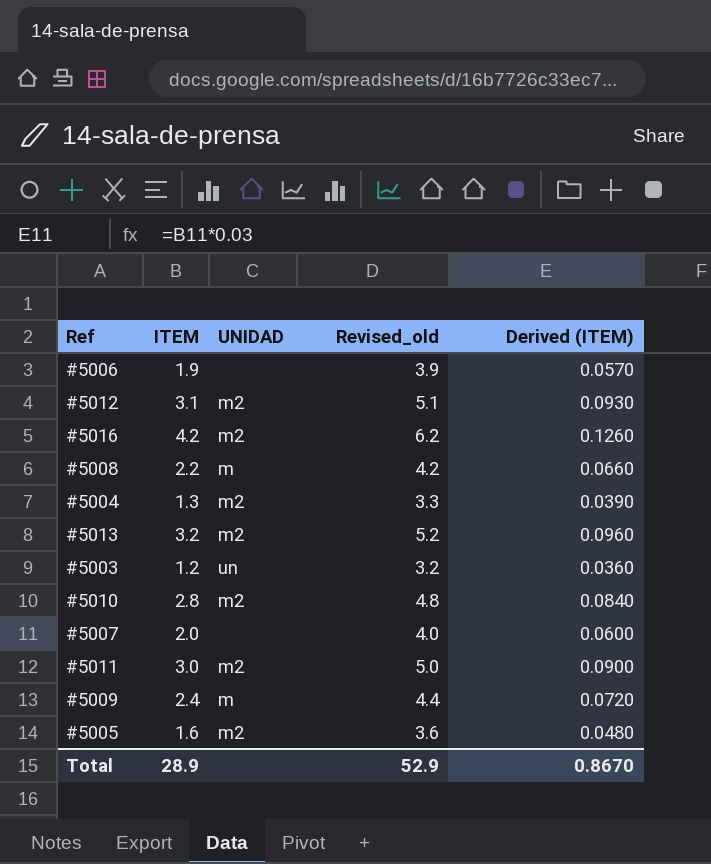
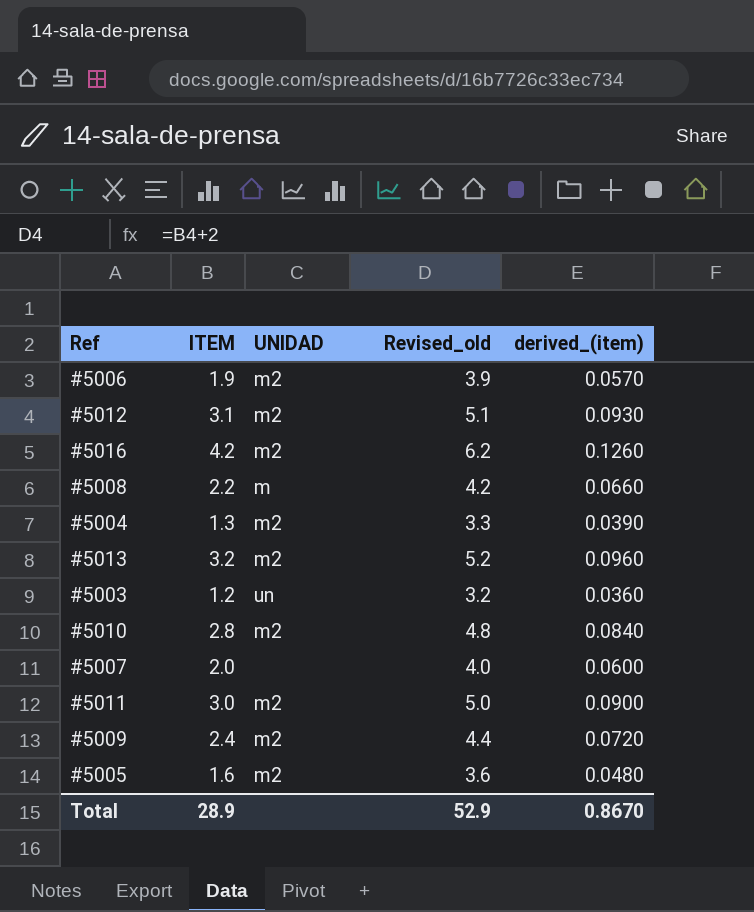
column name: Derived (ITEM) -> derived_(item)
#5006 | UNIDAD: none -> m2
#5009 | UNIDAD: m -> m2

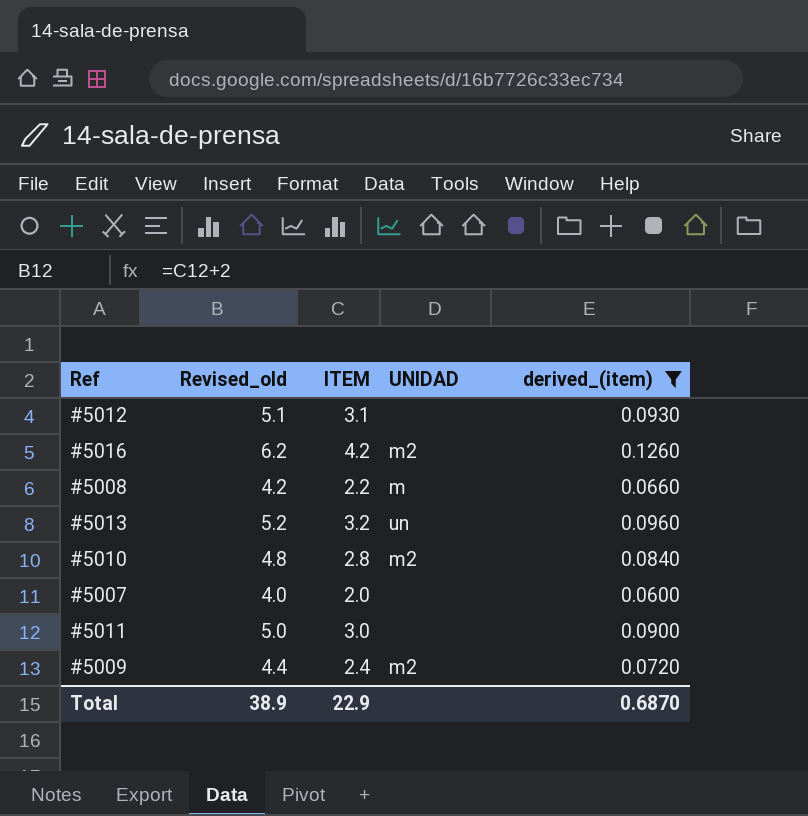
filter: none -> derived_(item) >= 0.0600
column Revised_old | position: 4 -> 2
#5012 | UNIDAD: m2 -> none
#5013 | UNIDAD: m2 -> un
#5011 | UNIDAD: m2 -> none
Total | Revised_old: 52.9 -> 38.9
Total | ITEM: 28.9 -> 22.9
Total | derived_(item): 0.8670 -> 0.6870

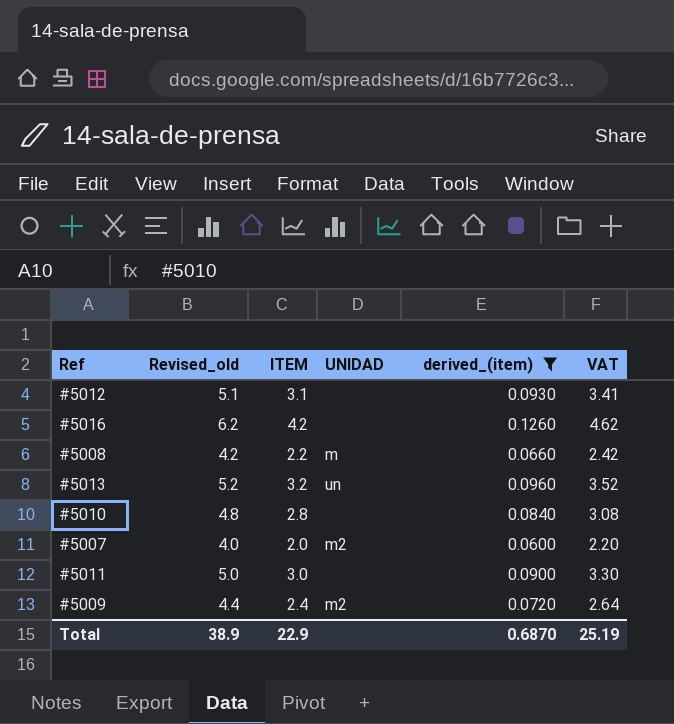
column VAT | formula: none -> [ITEM] * 1.1
#5016 | UNIDAD: m2 -> none
#5010 | UNIDAD: m2 -> none
#5007 | UNIDAD: none -> m2

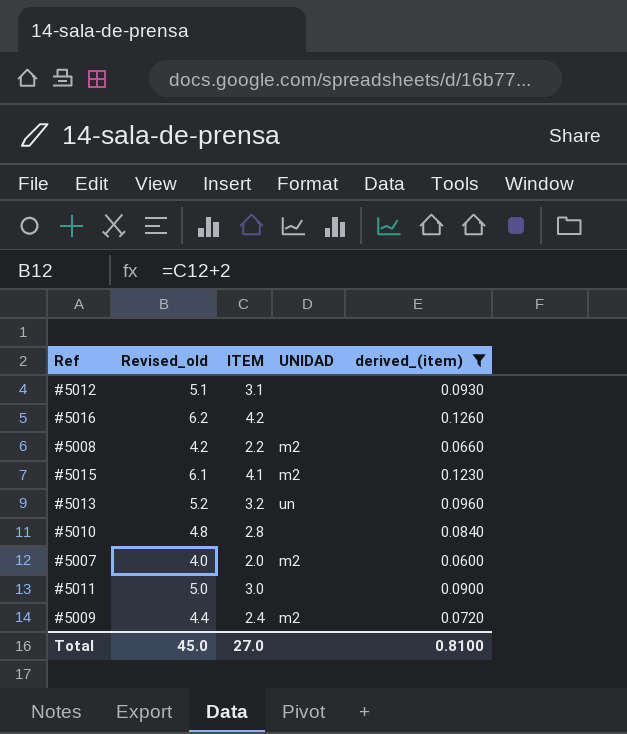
column VAT | formula: [ITEM] * 1.1 -> none
#5008 | UNIDAD: m -> m2
row #5015: none -> 6.1 | 4.1 | m2 | 0.1230
Total | Revised_old: 38.9 -> 45.0
Total | ITEM: 22.9 -> 27.0
Total | derived_(item): 0.6870 -> 0.8100

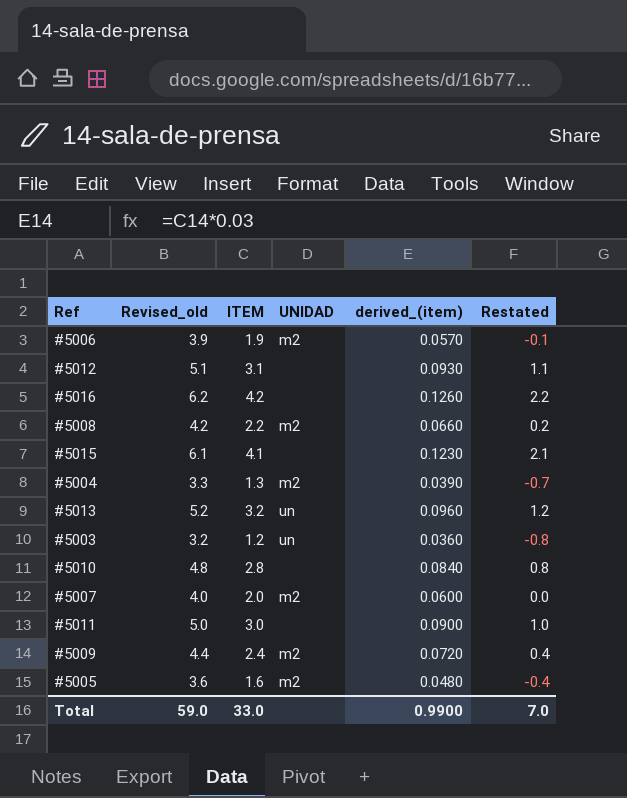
filter: derived_(item) >= 0.0600 -> none
column Restated | formula: none -> [ITEM] - 2
#5015 | UNIDAD: m2 -> none
Total | Revised_old: 45.0 -> 59.0
Total | ITEM: 27.0 -> 33.0
Total | derived_(item): 0.8100 -> 0.9900

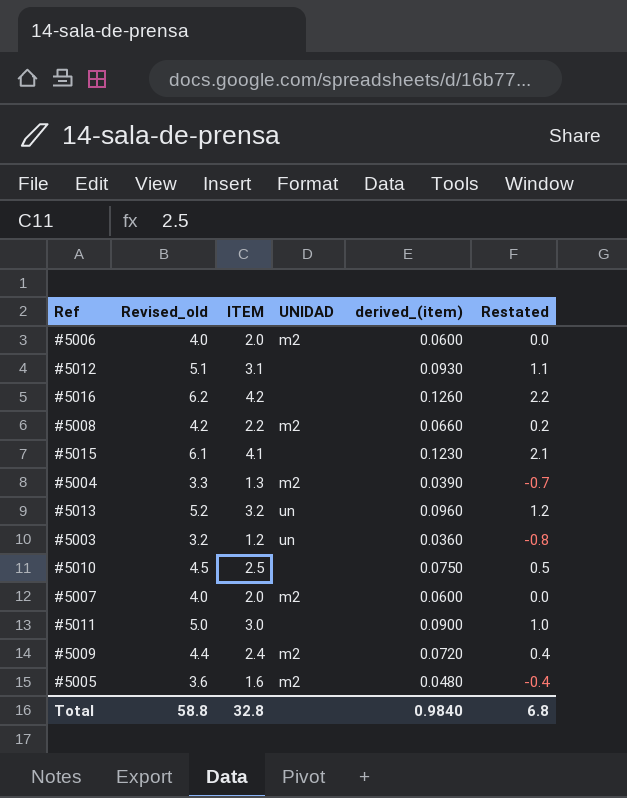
#5006 | Revised_old: 3.9 -> 4.0
#5006 | ITEM: 1.9 -> 2.0
#5006 | derived_(item): 0.0570 -> 0.0600
#5006 | Restated: -0.1 -> 0.0
#5010 | Revised_old: 4.8 -> 4.5
#5010 | ITEM: 2.8 -> 2.5
#5010 | derived_(item): 0.0840 -> 0.0750
#5010 | Restated: 0.8 -> 0.5
Total | Revised_old: 59.0 -> 58.8
Total | ITEM: 33.0 -> 32.8
Total | derived_(item): 0.9900 -> 0.9840
Total | Restated: 7.0 -> 6.8

